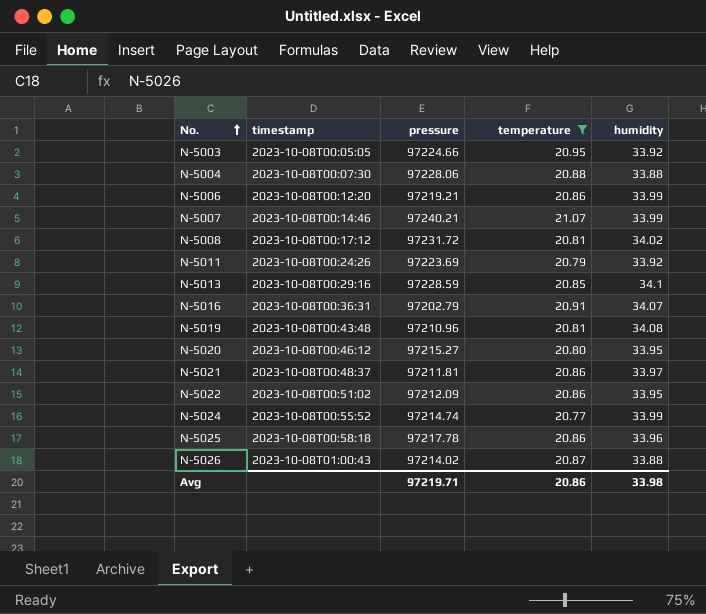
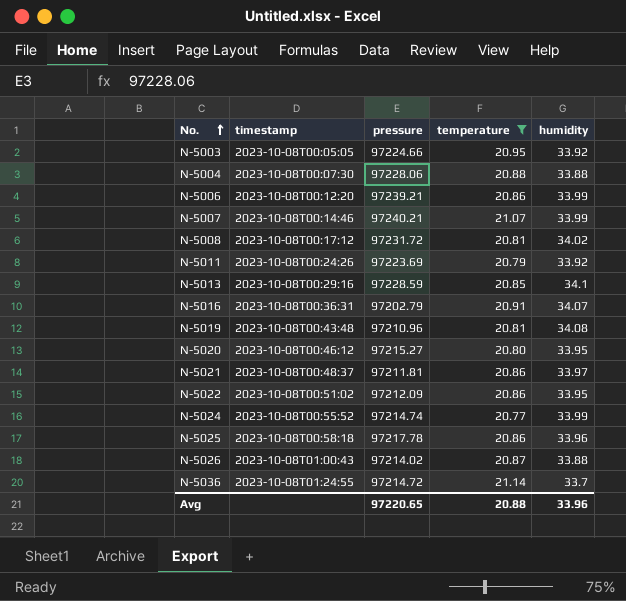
N-5006 | pressure: 97219.21 -> 97239.21
row N-5036: none -> 2023-10-08T01:24:55 | 97214.72 | 21.14 | 33.7
Avg | pressure: 97219.71 -> 97220.65
Avg | temperature: 20.86 -> 20.88
Avg | humidity: 33.98 -> 33.96

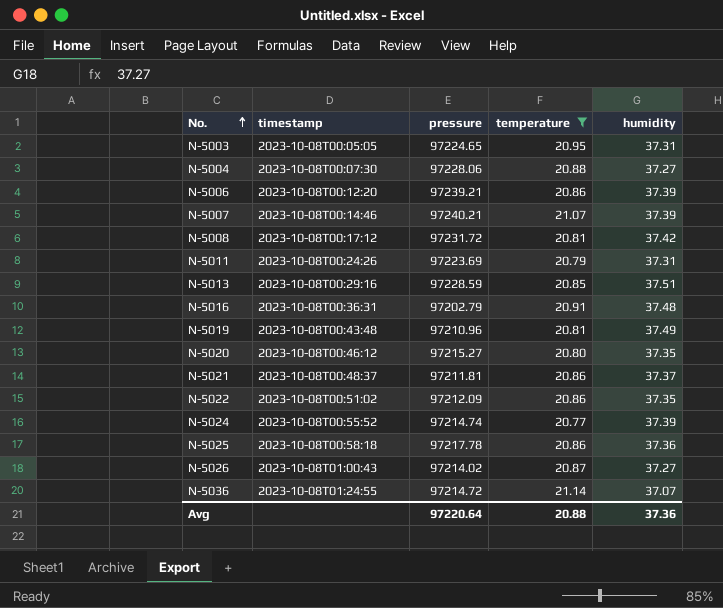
N-5003 | pressure: 97224.66 -> 97224.65
N-5003 | humidity: 33.92 -> 37.31
N-5004 | humidity: 33.88 -> 37.27
N-5006 | humidity: 33.99 -> 37.39
N-5007 | humidity: 33.99 -> 37.39
N-5008 | humidity: 34.02 -> 37.42
N-5011 | humidity: 33.92 -> 37.31
N-5013 | humidity: 34.1 -> 37.51
N-5016 | humidity: 34.07 -> 37.48
N-5019 | humidity: 34.08 -> 37.49
N-5020 | humidity: 33.95 -> 37.35
N-5021 | humidity: 33.97 -> 37.37
N-5022 | humidity: 33.95 -> 37.35
N-5024 | humidity: 33.99 -> 37.39
N-5025 | humidity: 33.96 -> 37.36
N-5026 | humidity: 33.88 -> 37.27
N-5036 | humidity: 33.7 -> 37.07
Avg | pressure: 97220.65 -> 97220.64
Avg | humidity: 33.96 -> 37.36

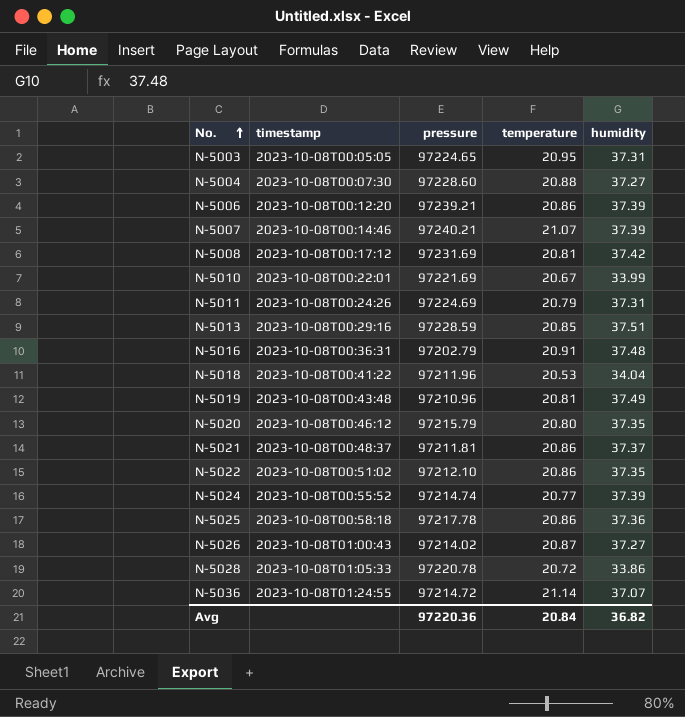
filter: temperature >= 20.77 -> none
N-5004 | pressure: 97228.06 -> 97228.60
N-5008 | pressure: 97231.72 -> 97231.69
N-5011 | pressure: 97223.69 -> 97224.69
N-5020 | pressure: 97215.27 -> 97215.79
N-5022 | pressure: 97212.09 -> 97212.10
Avg | pressure: 97220.64 -> 97220.36
Avg | temperature: 20.88 -> 20.84
Avg | humidity: 37.36 -> 36.82

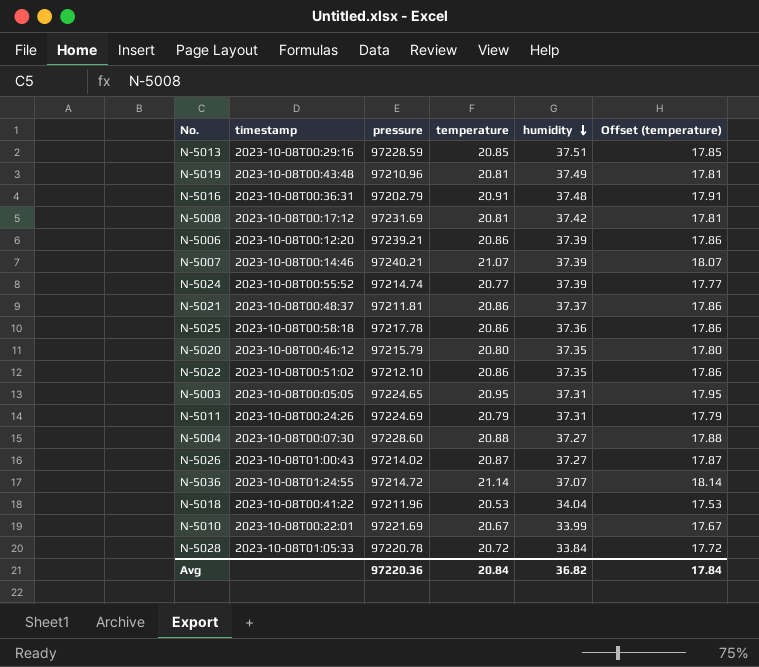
row order: No. ascending -> humidity descending
column Offset (temperature) | formula: none -> [temperature] - 3
N-5028 | humidity: 33.86 -> 33.84

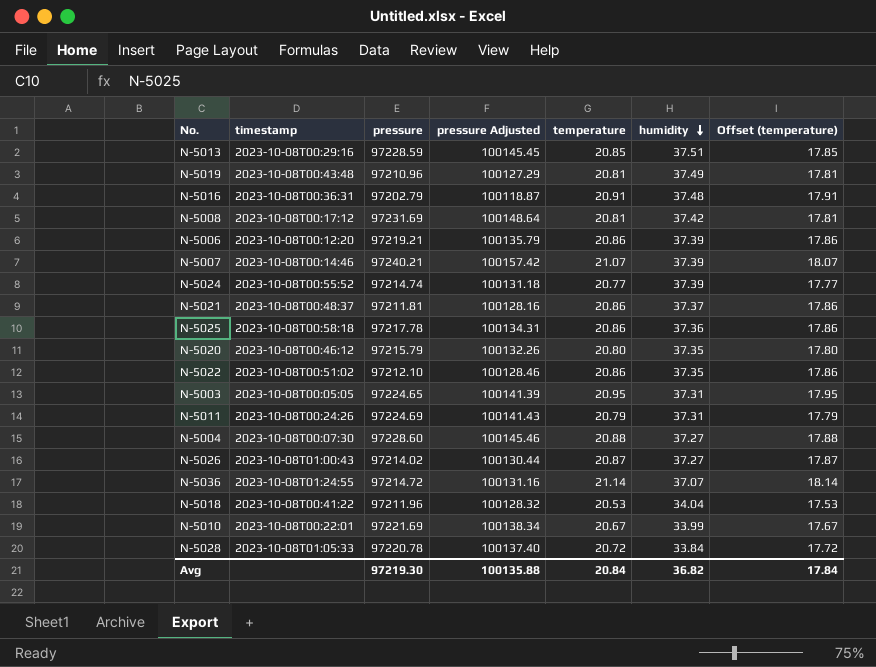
column pressure Adjusted | formula: none -> [pressure] * 1.03
N-5006 | pressure: 97239.21 -> 97219.21
Avg | pressure: 97220.36 -> 97219.30

